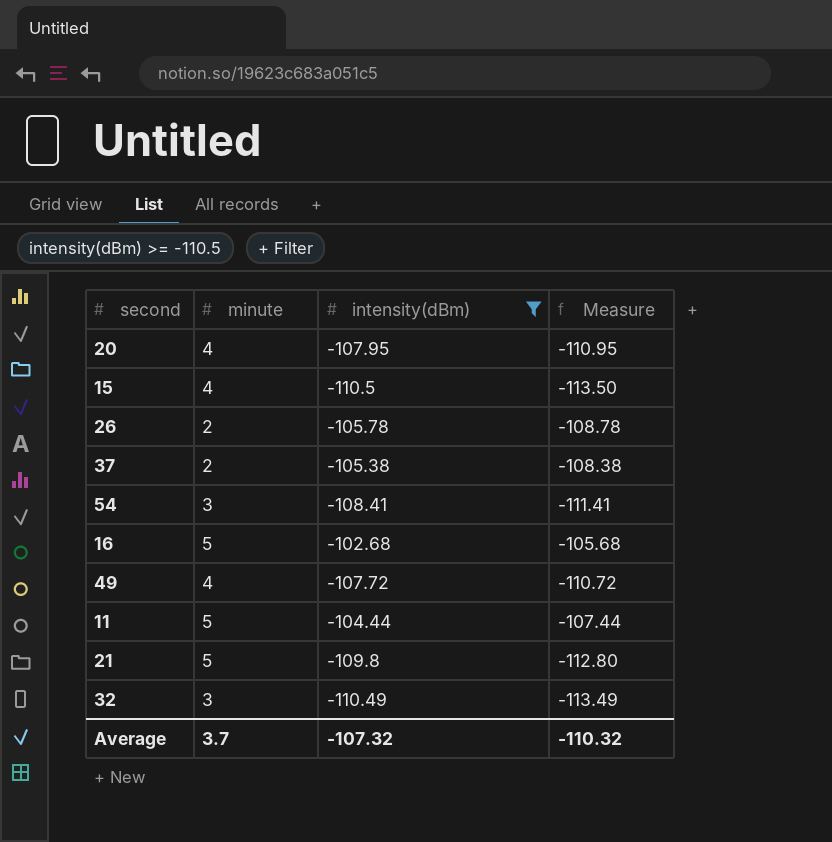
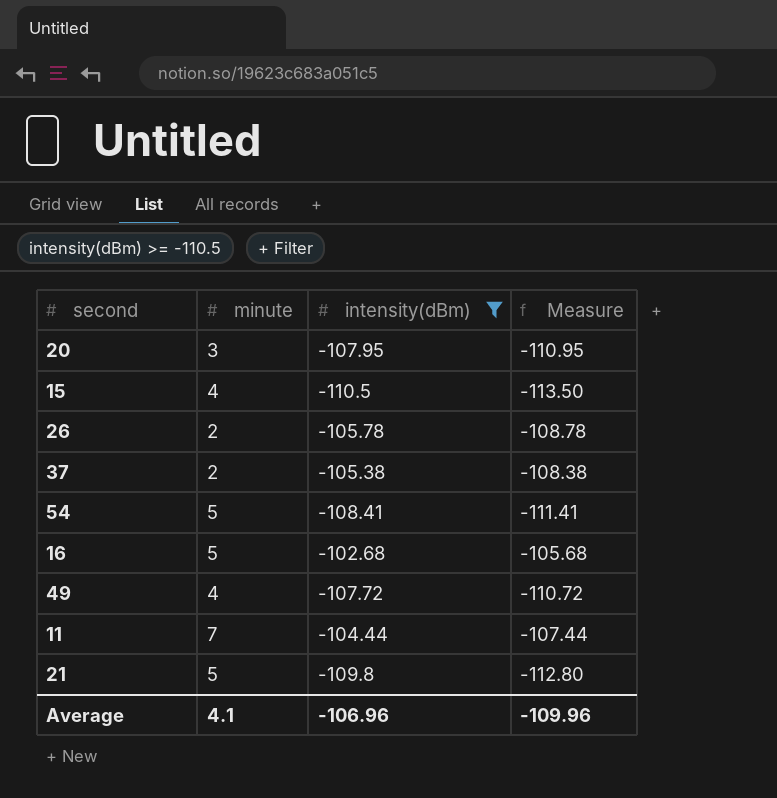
row 32: 3 | -110.49 | -113.49 -> none
20 | minute: 4 -> 3
54 | minute: 3 -> 5
11 | minute: 5 -> 7
Average | minute: 3.7 -> 4.1
Average | intensity(dBm): -107.32 -> -106.96
Average | Measure: -110.32 -> -109.96

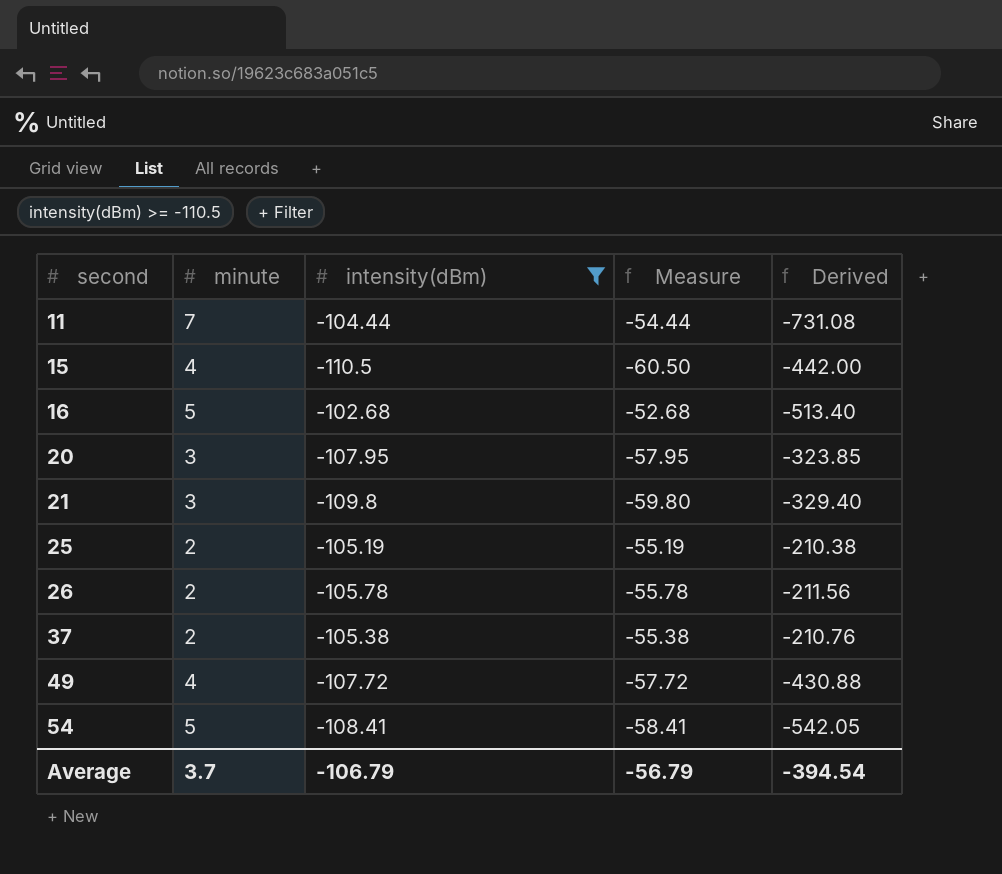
row order: none -> second ascending
column Measure | formula: [intensity(dBm)] - 3 -> [intensity(dBm)] + 50
column Derived | formula: none -> [minute] * [intensity(dBm)]
21 | minute: 5 -> 3
row 25: none -> 2 | -105.19 | -55.19 | -210.38
Average | minute: 4.1 -> 3.7
Average | intensity(dBm): -106.96 -> -106.79
Average | Measure: -109.96 -> -56.79

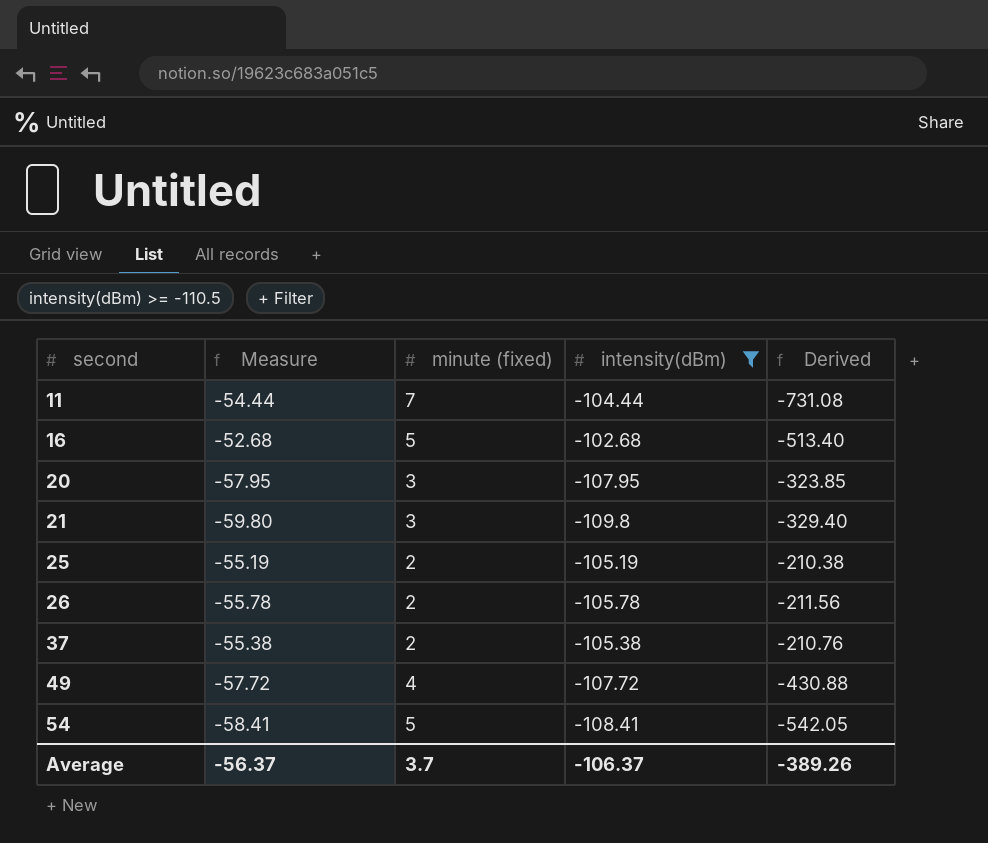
column Measure | position: 4 -> 2
column name: minute -> minute (fixed)
row 15: 4 | -110.5 | -60.50 | -442.00 -> none
Average | Measure: -56.79 -> -56.37
Average | intensity(dBm): -106.79 -> -106.37
Average | Derived: -394.54 -> -389.26

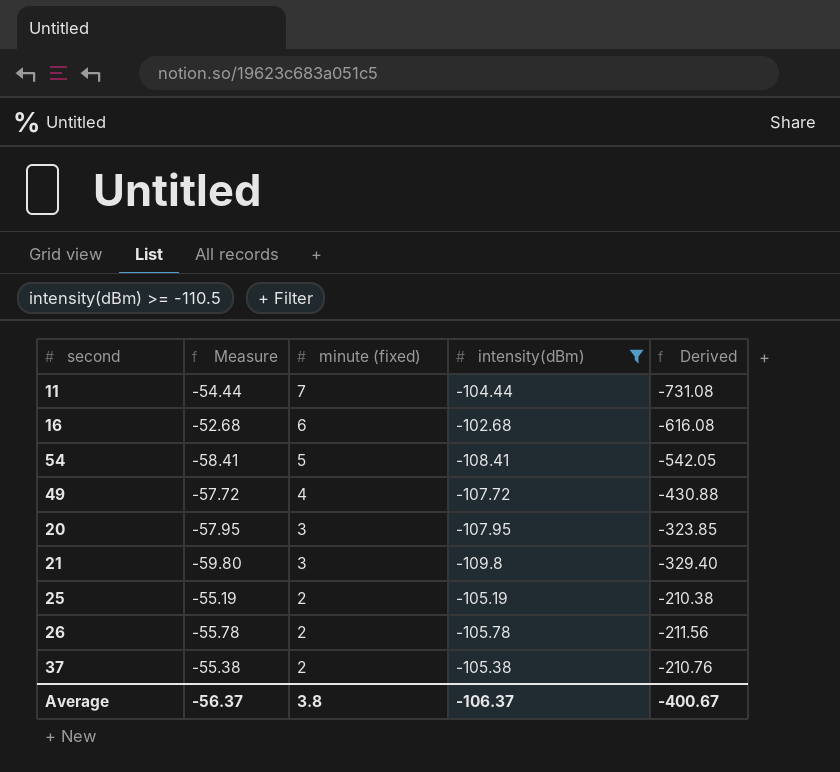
row order: second ascending -> minute (fixed) descending
16 | minute (fixed): 5 -> 6
16 | Derived: -513.40 -> -616.08
Average | minute (fixed): 3.7 -> 3.8
Average | Derived: -389.26 -> -400.67

